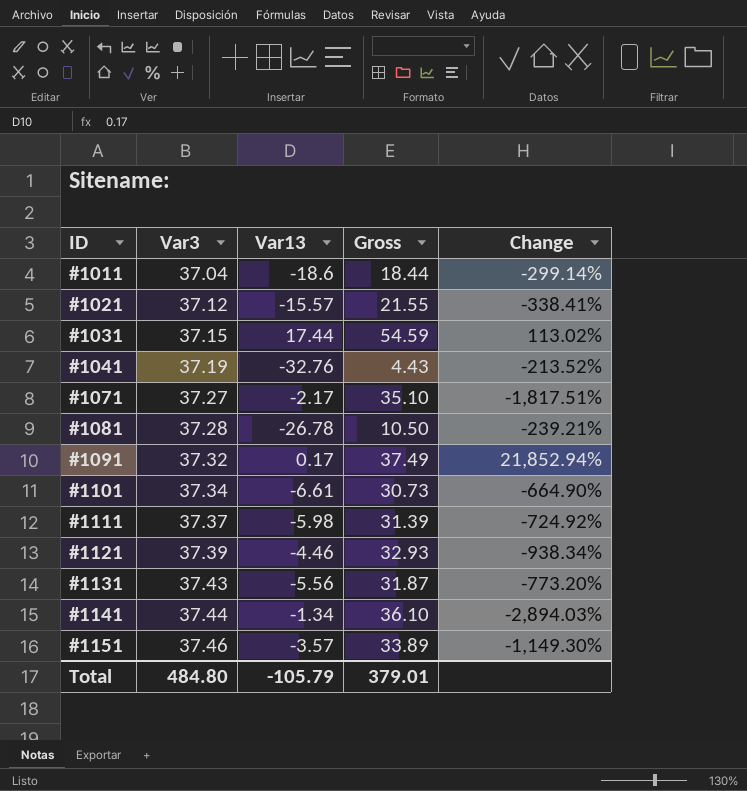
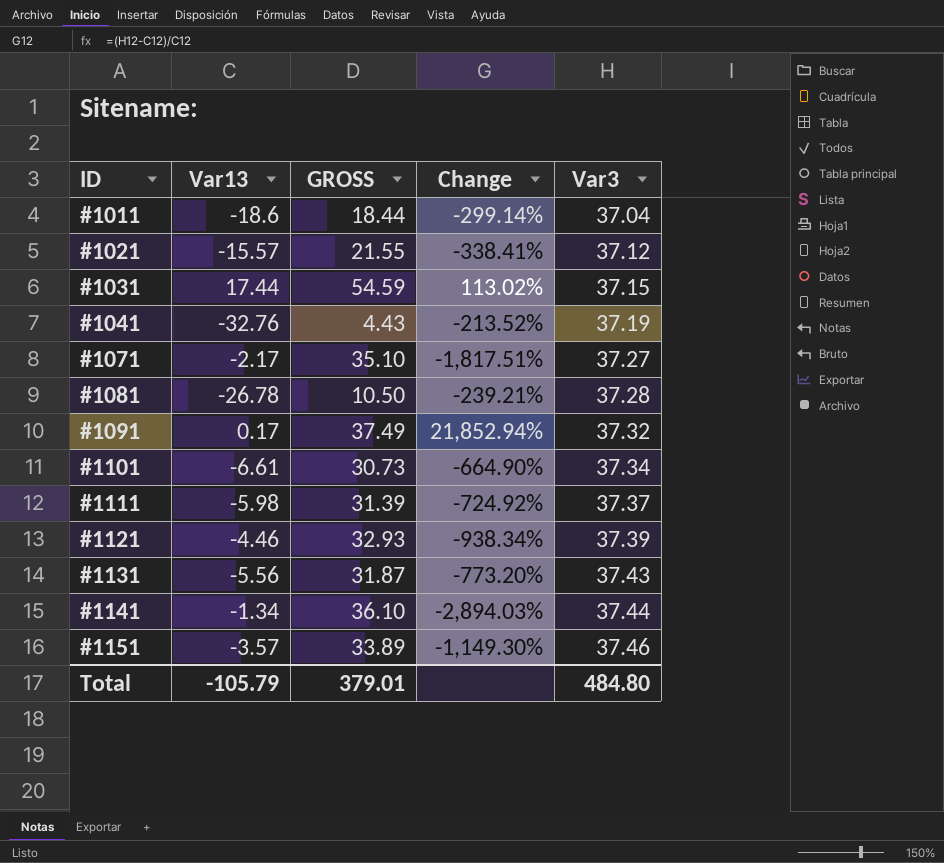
column name: Gross -> GROSS
column Var3 | position: 2 -> 5

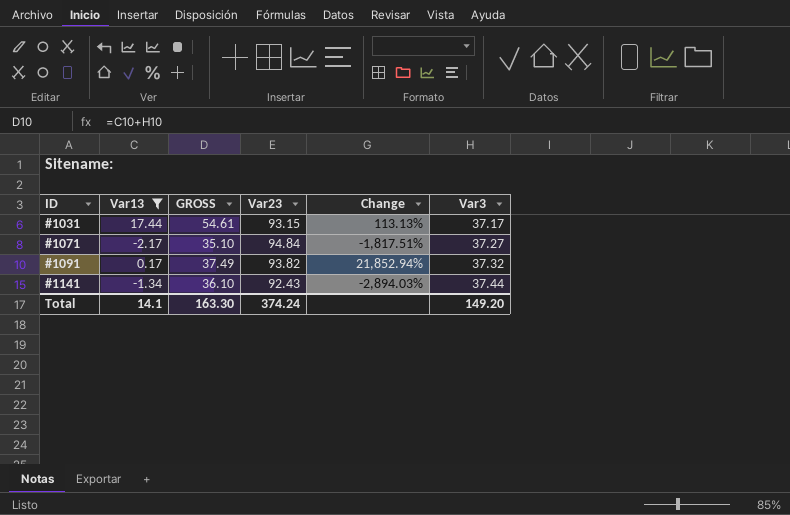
filter: none -> Var13 >= -2.17
column Var23 | position: none -> 4
#1031 | GROSS: 54.59 -> 54.61
#1031 | Change: 113.02% -> 113.13%
#1031 | Var3: 37.15 -> 37.17
Total | Var13: -105.79 -> 14.1
Total | GROSS: 379.01 -> 163.30
Total | Var3: 484.80 -> 149.20

